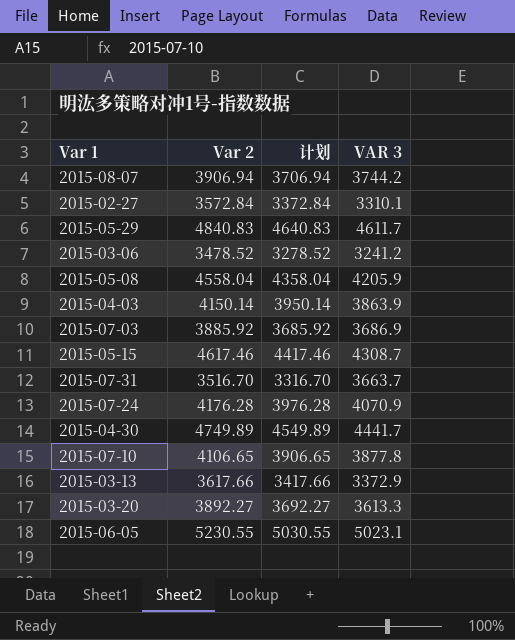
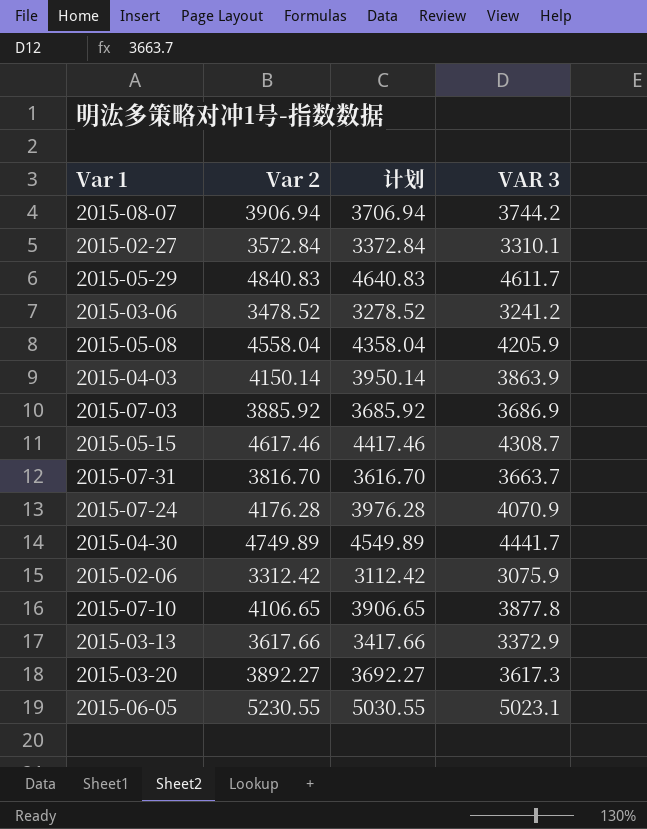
2015-07-31 | Var 2: 3516.70 -> 3816.70
2015-07-31 | 计划: 3316.70 -> 3616.70
row 2015-02-06: none -> 3312.42 | 3112.42 | 3075.9
2015-03-20 | VAR 3: 3613.3 -> 3617.3

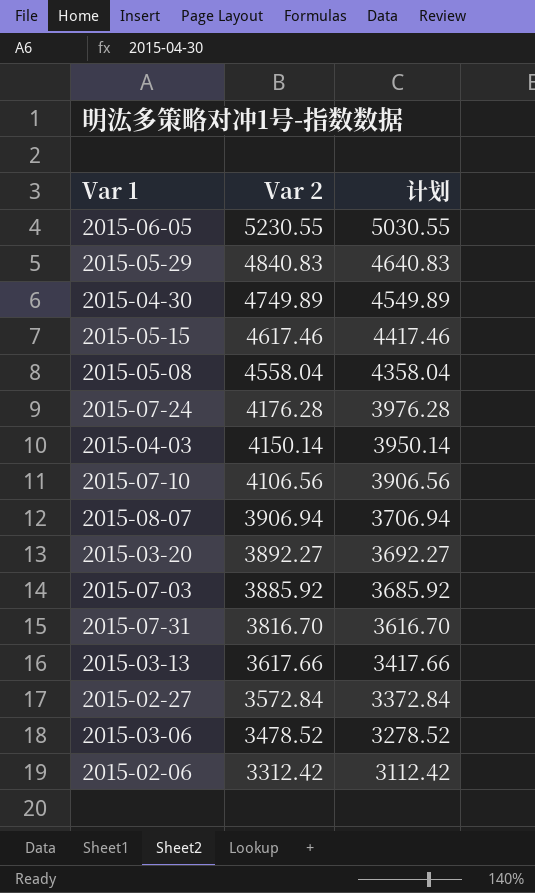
row order: none -> Var 2 descending
column VAR 3 | position: 4 -> none
2015-07-10 | Var 2: 4106.65 -> 4106.56
2015-07-10 | 计划: 3906.65 -> 3906.56

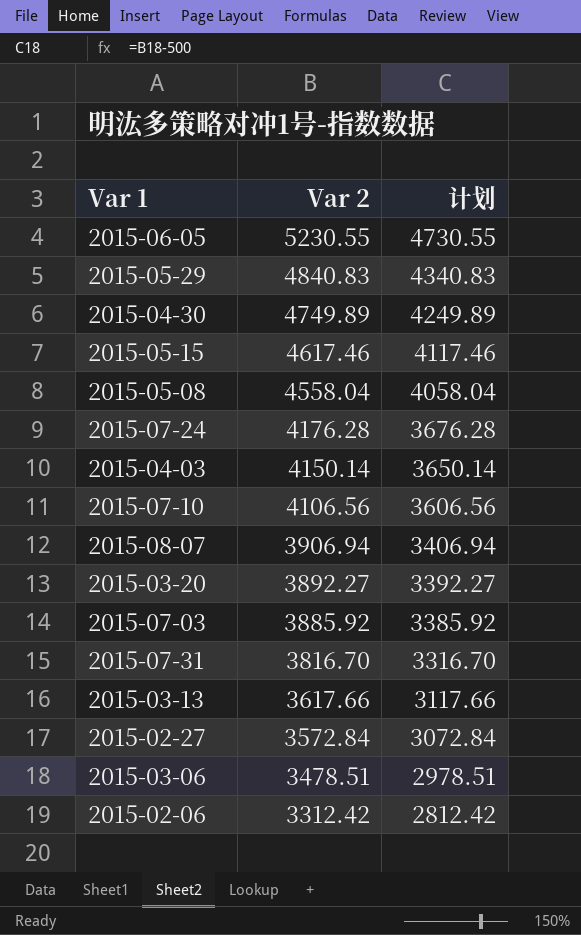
column 计划 | formula: [Var 2] - 200 -> [Var 2] - 500
2015-03-06 | Var 2: 3478.52 -> 3478.51

